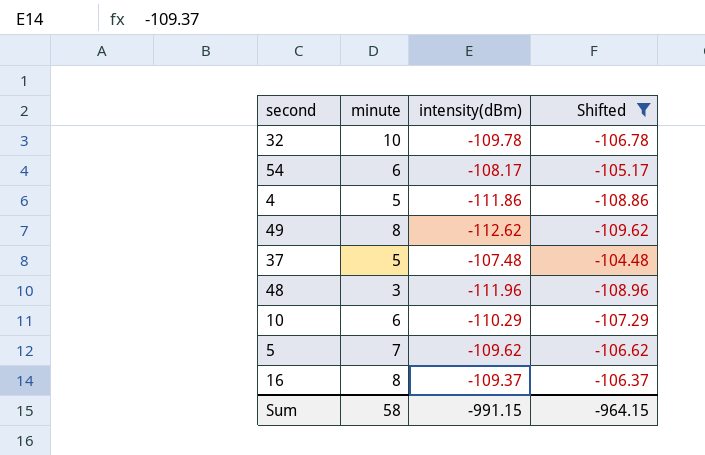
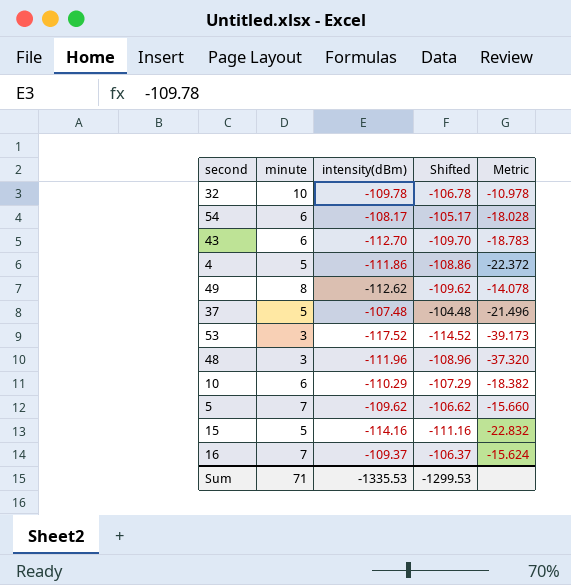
filter: Shifted >= -109.62 -> none
column Metric | formula: none -> [intensity(dBm)] / [minute]
16 | minute: 8 -> 7
Sum | minute: 58 -> 71
Sum | intensity(dBm): -991.15 -> -1335.53
Sum | Shifted: -964.15 -> -1299.53

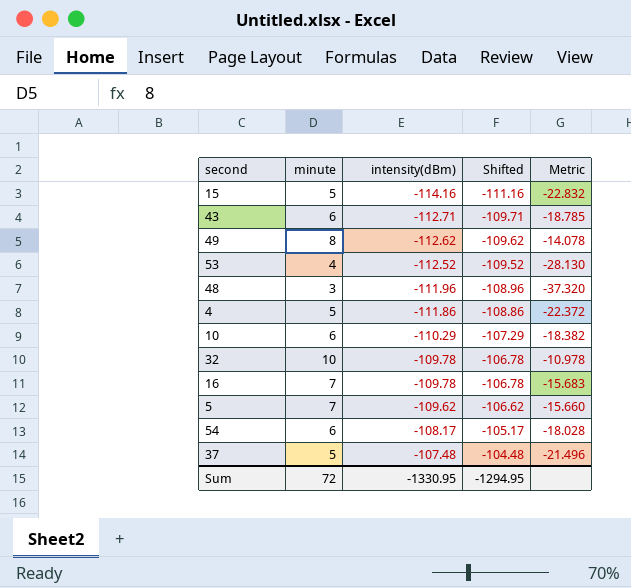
row order: none -> intensity(dBm) ascending
43 | intensity(dBm): -112.70 -> -112.71
43 | Shifted: -109.70 -> -109.71
43 | Metric: -18.783 -> -18.785
53 | minute: 3 -> 4
53 | intensity(dBm): -117.52 -> -112.52
53 | Shifted: -114.52 -> -109.52
53 | Metric: -39.173 -> -28.130
16 | intensity(dBm): -109.37 -> -109.78
16 | Shifted: -106.37 -> -106.78
16 | Metric: -15.624 -> -15.683
Sum | minute: 71 -> 72
Sum | intensity(dBm): -1335.53 -> -1330.95
Sum | Shifted: -1299.53 -> -1294.95

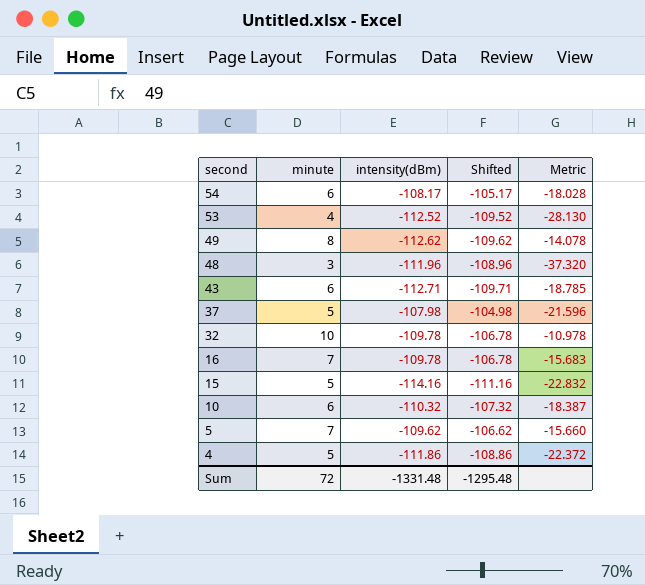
row order: intensity(dBm) ascending -> second descending
37 | intensity(dBm): -107.48 -> -107.98
37 | Shifted: -104.48 -> -104.98
37 | Metric: -21.496 -> -21.596
10 | intensity(dBm): -110.29 -> -110.32
10 | Shifted: -107.29 -> -107.32
10 | Metric: -18.382 -> -18.387
Sum | intensity(dBm): -1330.95 -> -1331.48
Sum | Shifted: -1294.95 -> -1295.48

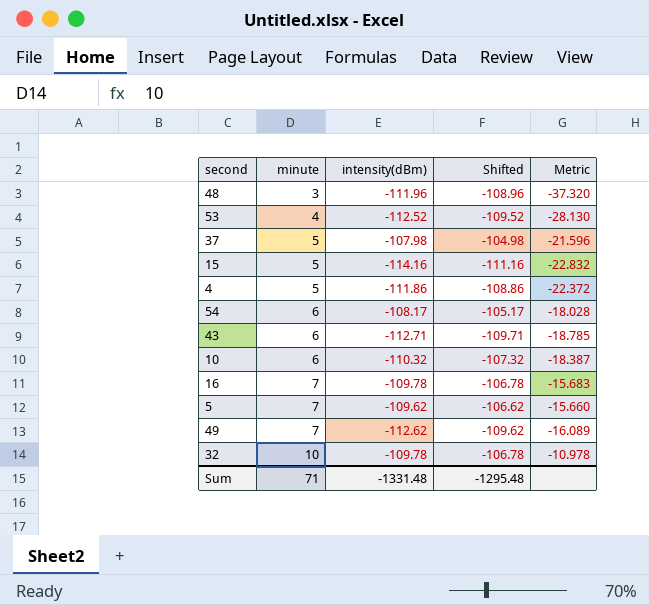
row order: second descending -> minute ascending
49 | minute: 8 -> 7
49 | Metric: -14.078 -> -16.089
Sum | minute: 72 -> 71

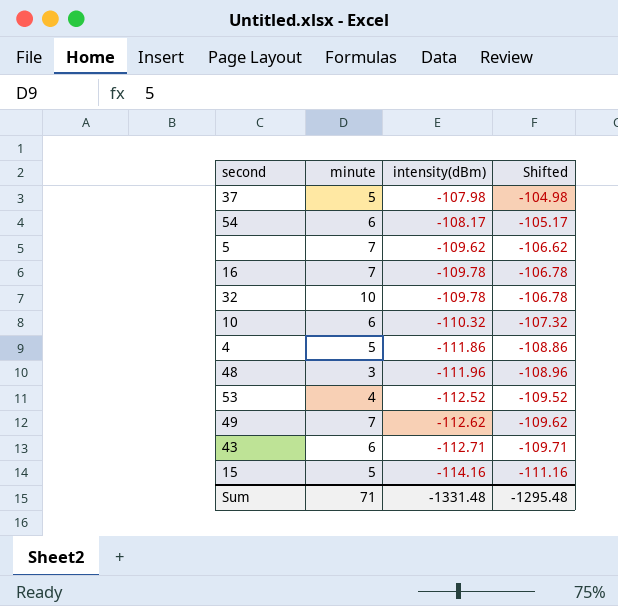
row order: minute ascending -> intensity(dBm) descending
column Metric | formula: [intensity(dBm)] / [minute] -> none

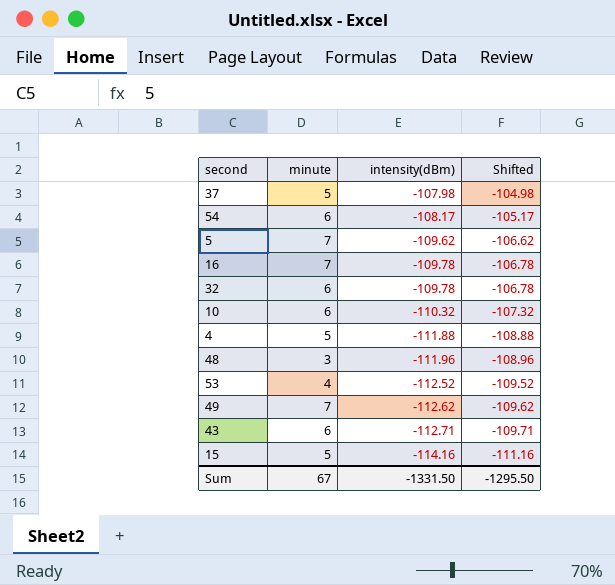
32 | minute: 10 -> 6
4 | intensity(dBm): -111.86 -> -111.88
4 | Shifted: -108.86 -> -108.88
Sum | minute: 71 -> 67
Sum | intensity(dBm): -1331.48 -> -1331.50
Sum | Shifted: -1295.48 -> -1295.50

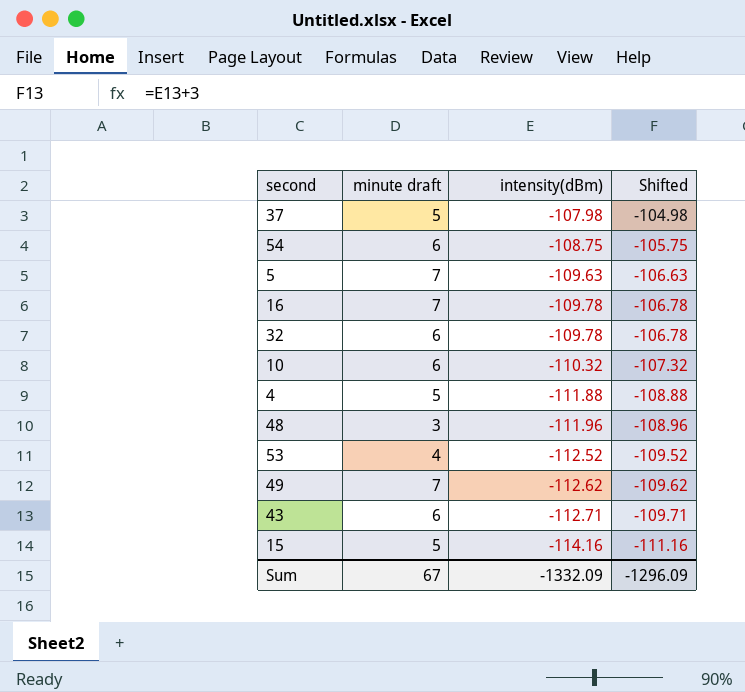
column name: minute -> minute draft
54 | intensity(dBm): -108.17 -> -108.75
54 | Shifted: -105.17 -> -105.75
5 | intensity(dBm): -109.62 -> -109.63
5 | Shifted: -106.62 -> -106.63
Sum | intensity(dBm): -1331.50 -> -1332.09
Sum | Shifted: -1295.50 -> -1296.09

